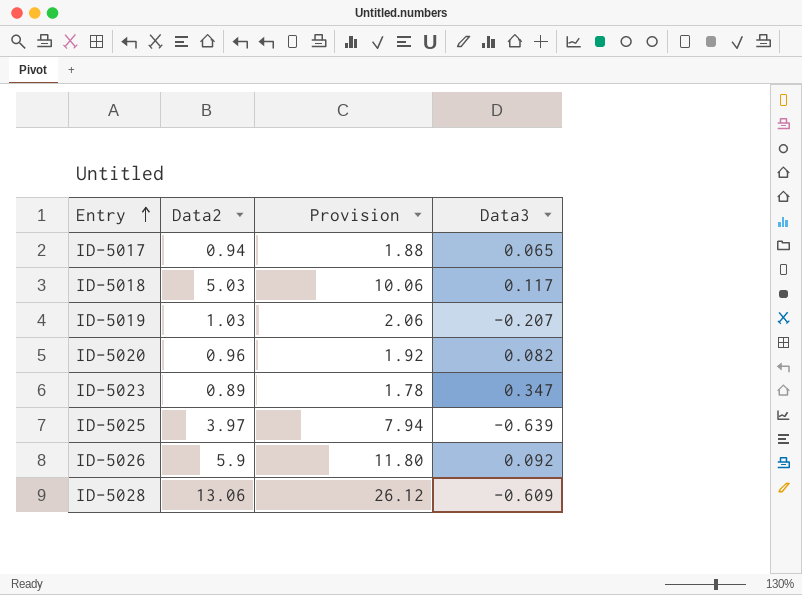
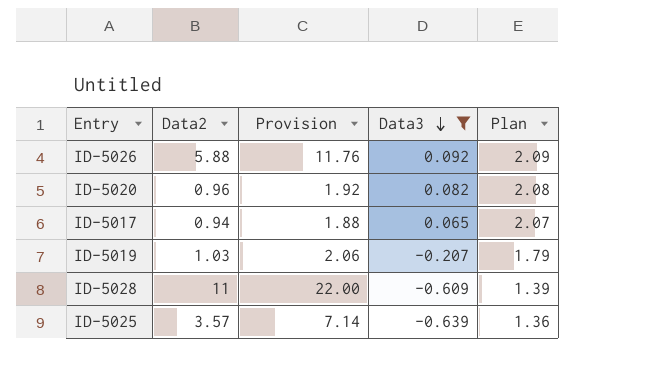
filter: none -> Data3 <= 0.092
row order: Entry ascending -> Data3 descending
column Plan | formula: none -> [Data3] + 2
ID-5026 | Data2: 5.9 -> 5.88
ID-5026 | Provision: 11.80 -> 11.76
ID-5028 | Data2: 13.06 -> 11
ID-5028 | Provision: 26.12 -> 22.00
ID-5025 | Data2: 3.97 -> 3.57
ID-5025 | Provision: 7.94 -> 7.14

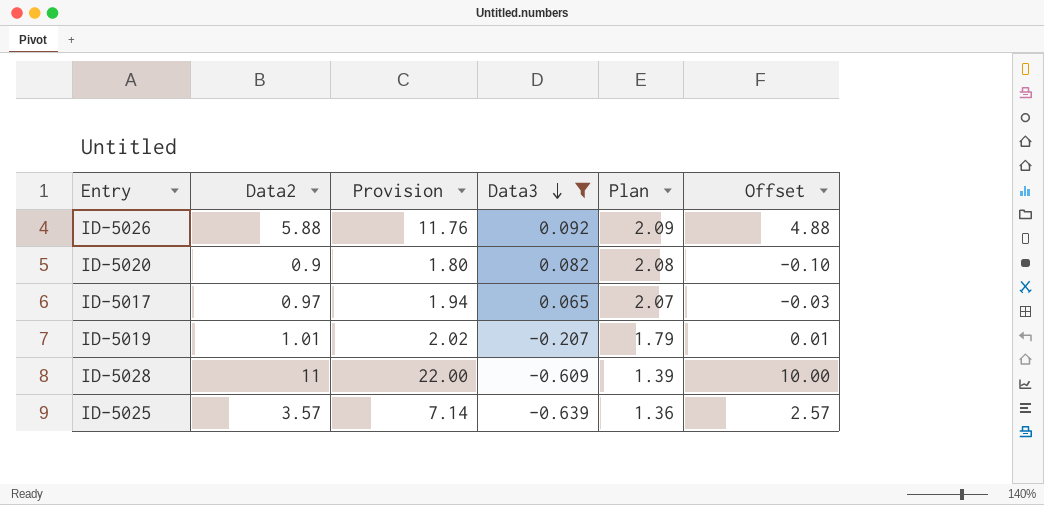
column Offset | formula: none -> [Data2] - 1
ID-5020 | Data2: 0.96 -> 0.9
ID-5020 | Provision: 1.92 -> 1.80
ID-5017 | Data2: 0.94 -> 0.97
ID-5017 | Provision: 1.88 -> 1.94
ID-5019 | Data2: 1.03 -> 1.01
ID-5019 | Provision: 2.06 -> 2.02

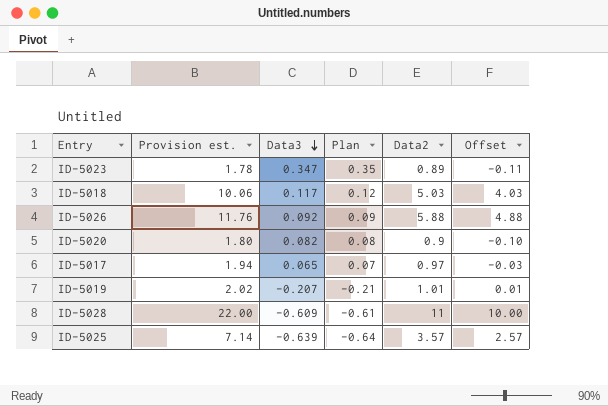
filter: Data3 <= 0.092 -> none
column name: Provision -> Provision est.
column Plan | formula: [Data3] + 2 -> [Data3] + 0
column Data2 | position: 2 -> 5

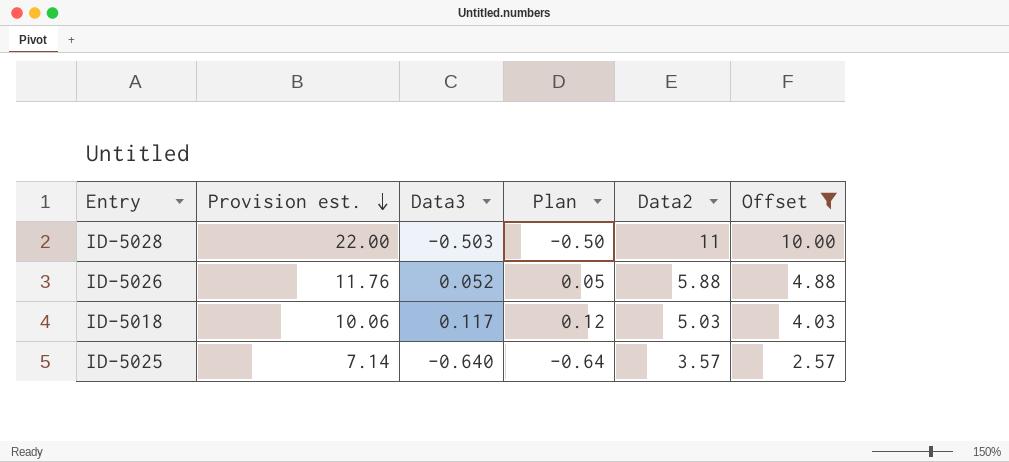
filter: none -> Offset >= 2.57
row order: Data3 descending -> Provision est. descending
ID-5028 | Data3: -0.609 -> -0.503
ID-5028 | Plan: -0.61 -> -0.50
ID-5026 | Data3: 0.092 -> 0.052
ID-5026 | Plan: 0.09 -> 0.05
ID-5025 | Data3: -0.639 -> -0.640

